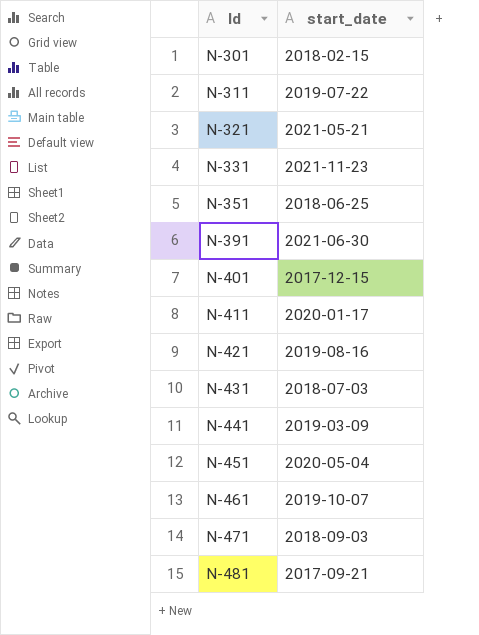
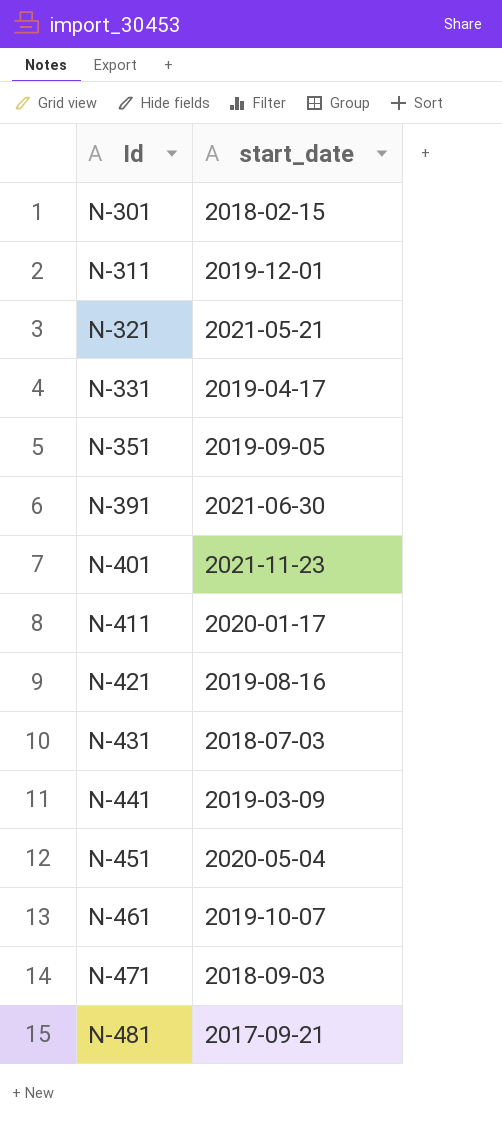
N-311 | start_date: 2019-07-22 -> 2019-12-01
N-331 | start_date: 2021-11-23 -> 2019-04-17
N-351 | start_date: 2018-06-25 -> 2019-09-05
N-401 | start_date: 2017-12-15 -> 2021-11-23

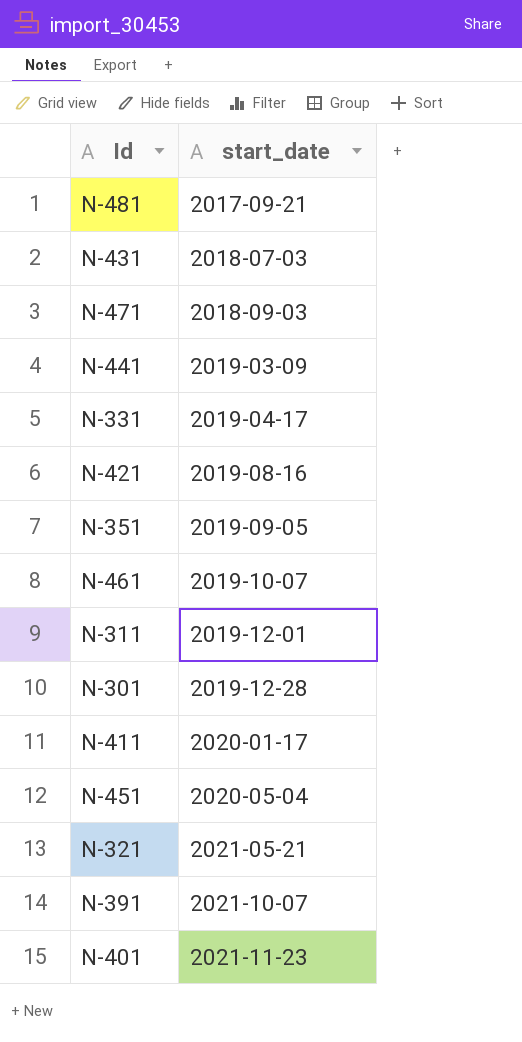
row order: Id ascending -> start_date ascending
N-301 | start_date: 2018-02-15 -> 2019-12-28
N-391 | start_date: 2021-06-30 -> 2021-10-07

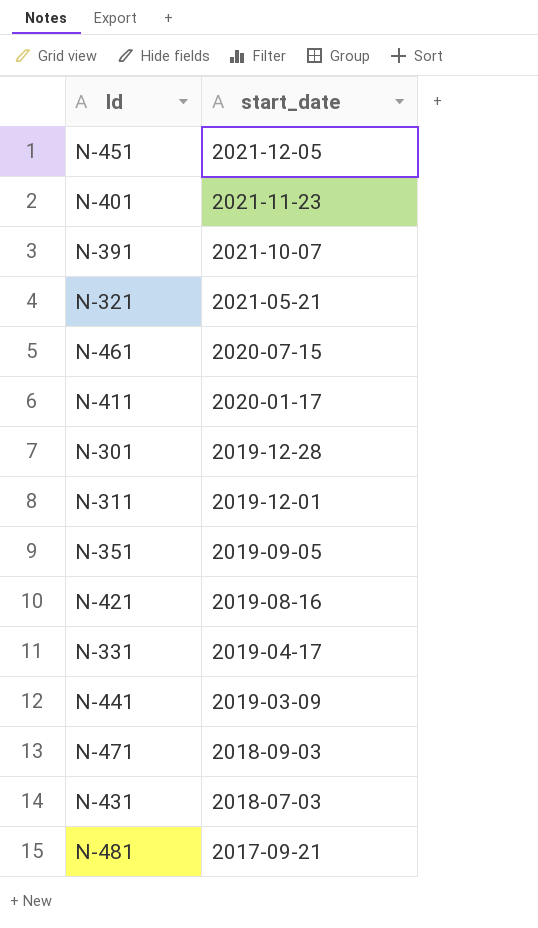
row order: start_date ascending -> start_date descending
N-451 | start_date: 2020-05-04 -> 2021-12-05
N-461 | start_date: 2019-10-07 -> 2020-07-15

